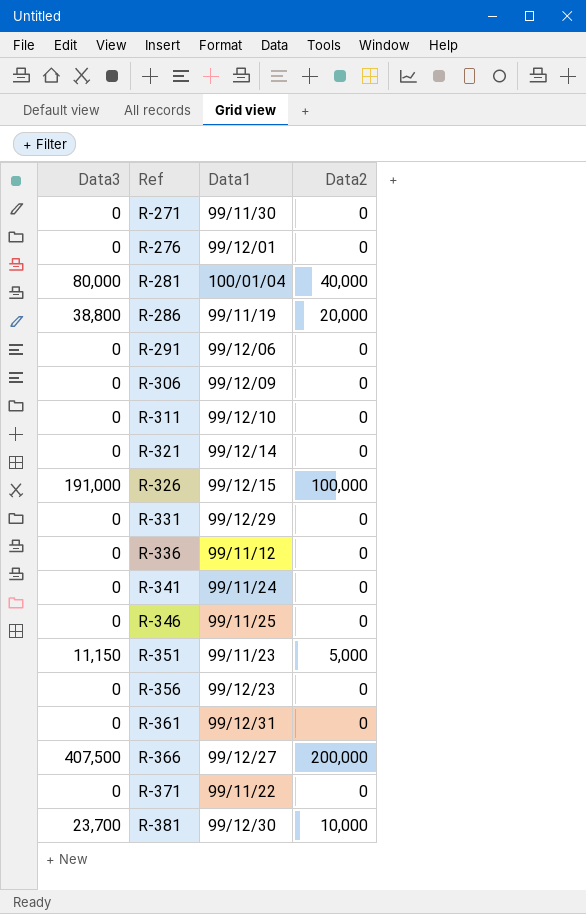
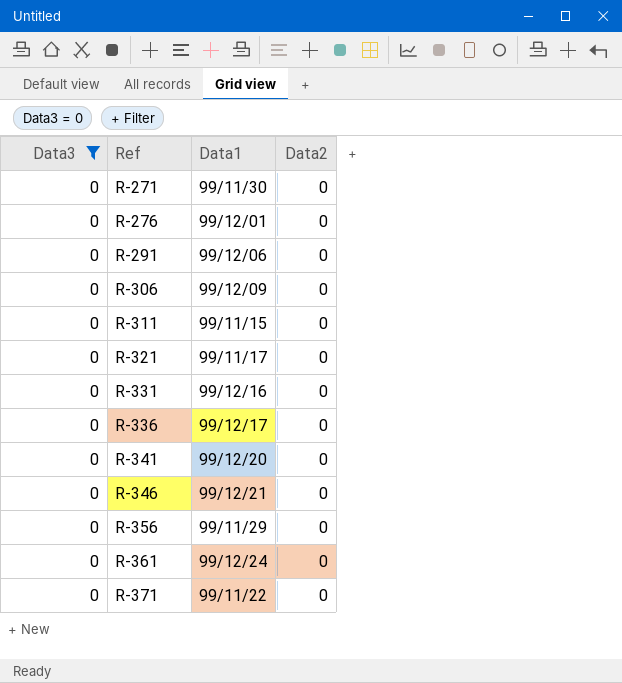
filter: none -> Data3 = 0
R-311 | Data1: 99/12/10 -> 99/11/15
R-321 | Data1: 99/12/14 -> 99/11/17
R-331 | Data1: 99/12/29 -> 99/12/16
R-336 | Data1: 99/11/12 -> 99/12/17
R-341 | Data1: 99/11/24 -> 99/12/20
R-346 | Data1: 99/11/25 -> 99/12/21
R-356 | Data1: 99/12/23 -> 99/11/29
R-361 | Data1: 99/12/31 -> 99/12/24

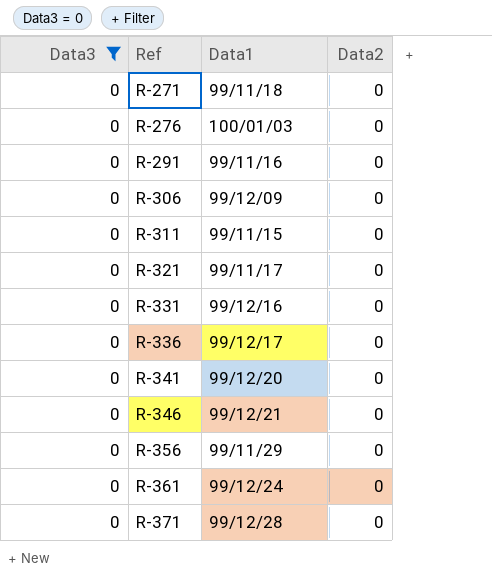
R-271 | Data1: 99/11/30 -> 99/11/18
R-276 | Data1: 99/12/01 -> 100/01/03
R-291 | Data1: 99/12/06 -> 99/11/16
R-371 | Data1: 99/11/22 -> 99/12/28

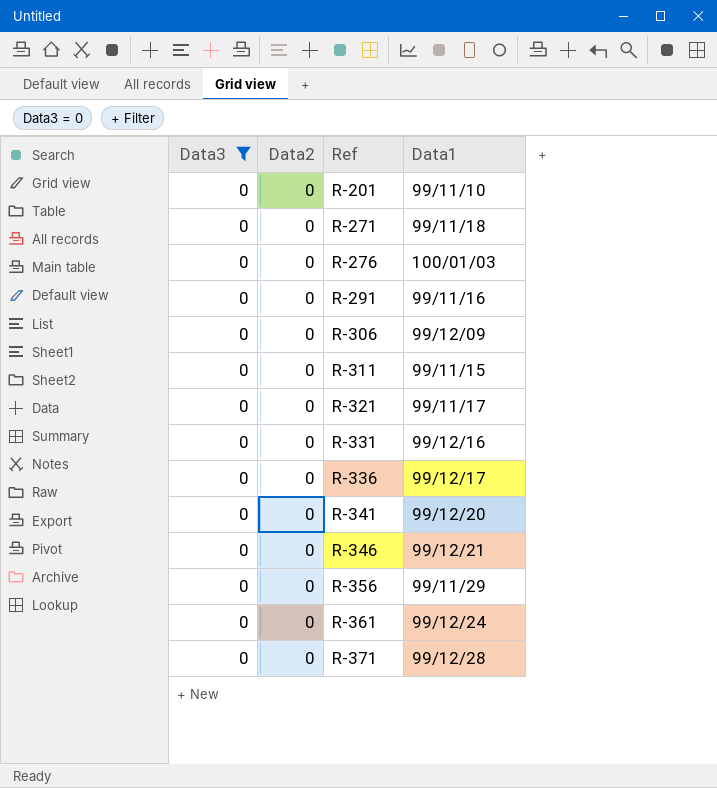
column Data2 | position: 4 -> 2
row R-201: none -> 0 | 0 | 99/11/10

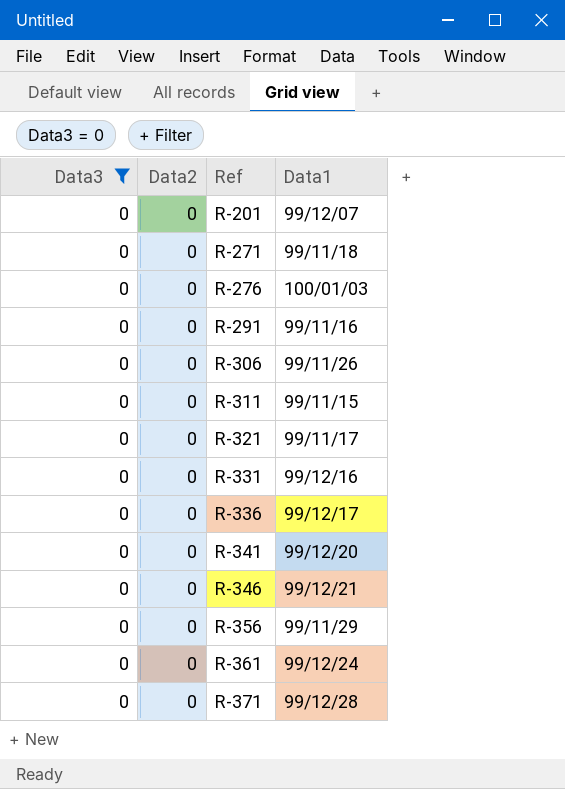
R-201 | Data1: 99/11/10 -> 99/12/07
R-306 | Data1: 99/12/09 -> 99/11/26

